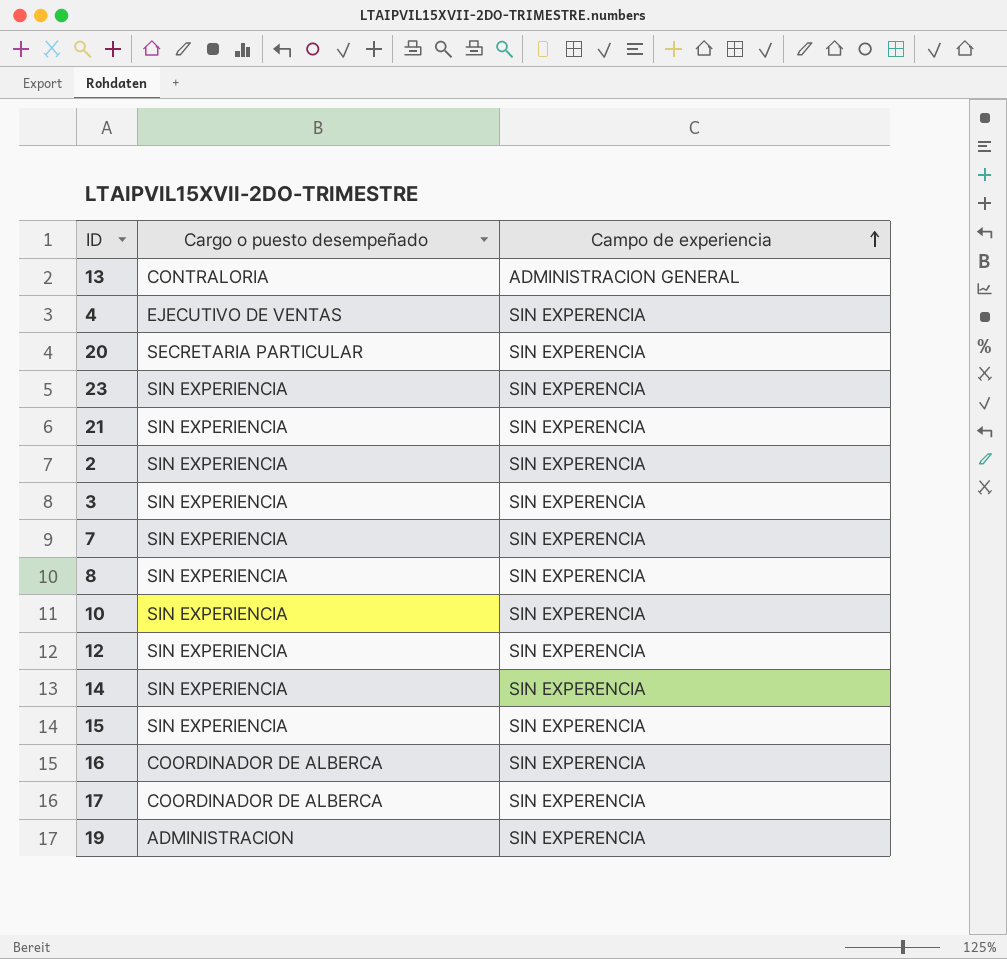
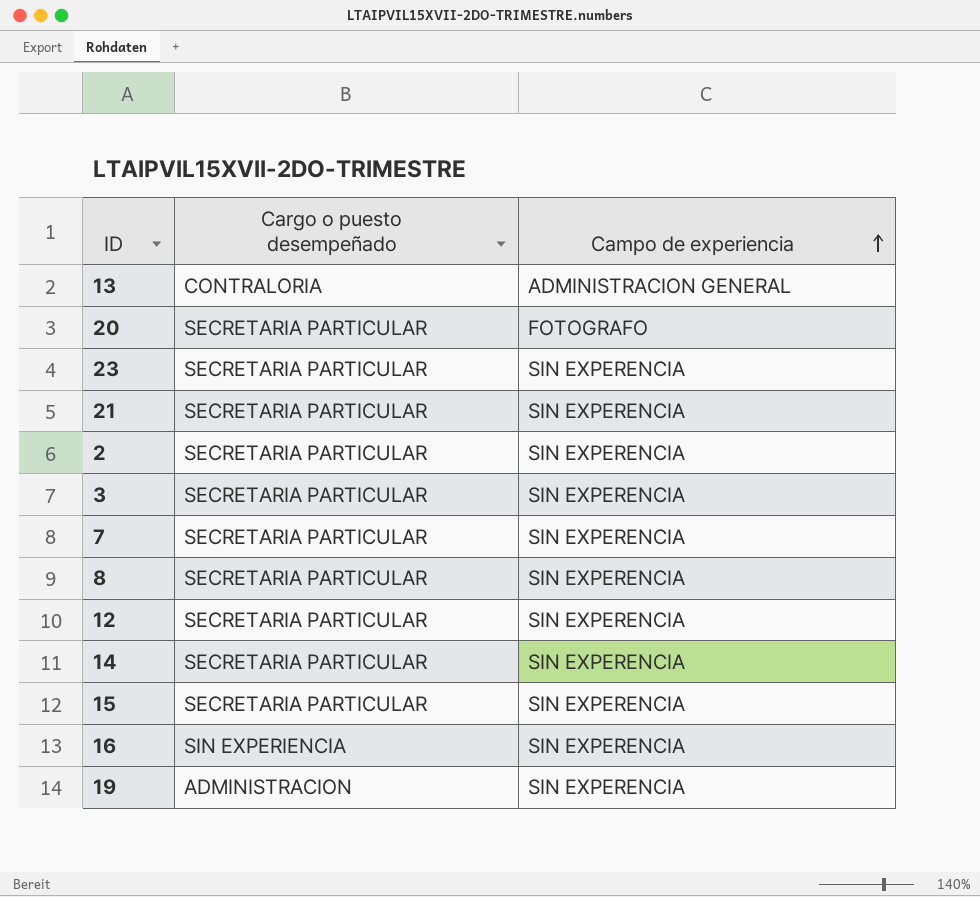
row 4: EJECUTIVO DE VENTAS | SIN EXPERENCIA -> none
row 10: SIN EXPERIENCIA | SIN EXPERENCIA -> none
row 17: COORDINADOR DE ALBERCA | SIN EXPERENCIA -> none
20 | Campo de experiencia: SIN EXPERENCIA -> FOTOGRAFO
23 | Cargo o puesto desempeñado: SIN EXPERIENCIA -> SECRETARIA PARTICULAR
21 | Cargo o puesto desempeñado: SIN EXPERIENCIA -> SECRETARIA PARTICULAR
2 | Cargo o puesto desempeñado: SIN EXPERIENCIA -> SECRETARIA PARTICULAR
3 | Cargo o puesto desempeñado: SIN EXPERIENCIA -> SECRETARIA PARTICULAR
7 | Cargo o puesto desempeñado: SIN EXPERIENCIA -> SECRETARIA PARTICULAR
8 | Cargo o puesto desempeñado: SIN EXPERIENCIA -> SECRETARIA PARTICULAR
12 | Cargo o puesto desempeñado: SIN EXPERIENCIA -> SECRETARIA PARTICULAR
14 | Cargo o puesto desempeñado: SIN EXPERIENCIA -> SECRETARIA PARTICULAR
15 | Cargo o puesto desempeñado: SIN EXPERIENCIA -> SECRETARIA PARTICULAR
16 | Cargo o puesto desempeñado: COORDINADOR DE ALBERCA -> SIN EXPERIENCIA

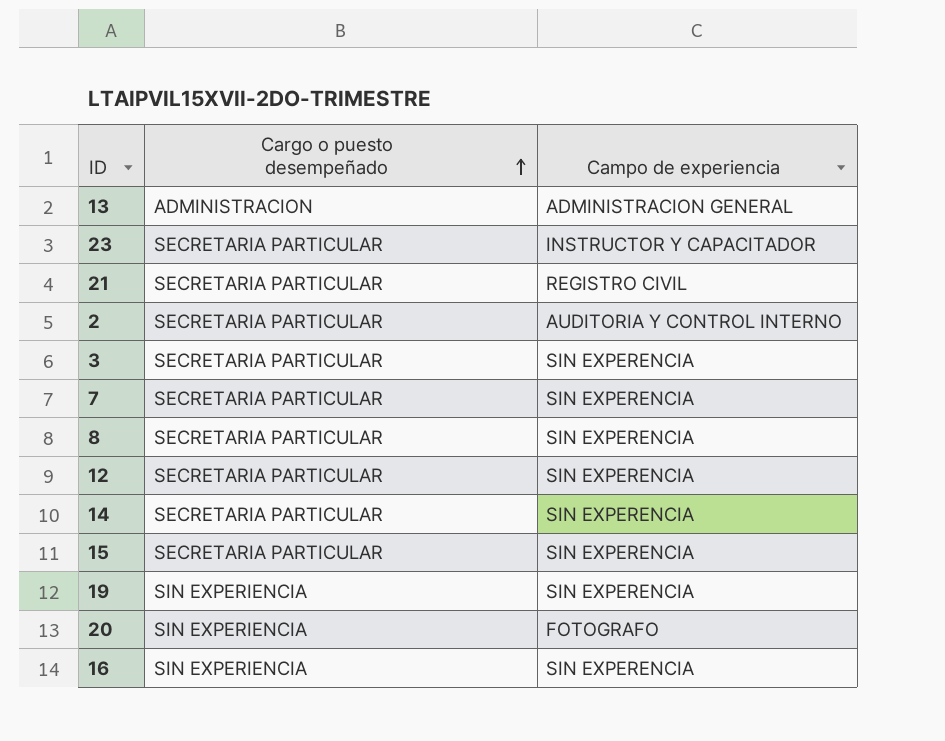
row order: Campo de experiencia ascending -> Cargo o puesto desempeñado ascending
13 | Cargo o puesto desempeñado: CONTRALORIA -> ADMINISTRACION
23 | Campo de experiencia: SIN EXPERENCIA -> INSTRUCTOR Y CAPACITADOR
21 | Campo de experiencia: SIN EXPERENCIA -> REGISTRO CIVIL
2 | Campo de experiencia: SIN EXPERENCIA -> AUDITORIA Y CONTROL INTERNO
19 | Cargo o puesto desempeñado: ADMINISTRACION -> SIN EXPERIENCIA
20 | Cargo o puesto desempeñado: SECRETARIA PARTICULAR -> SIN EXPERIENCIA

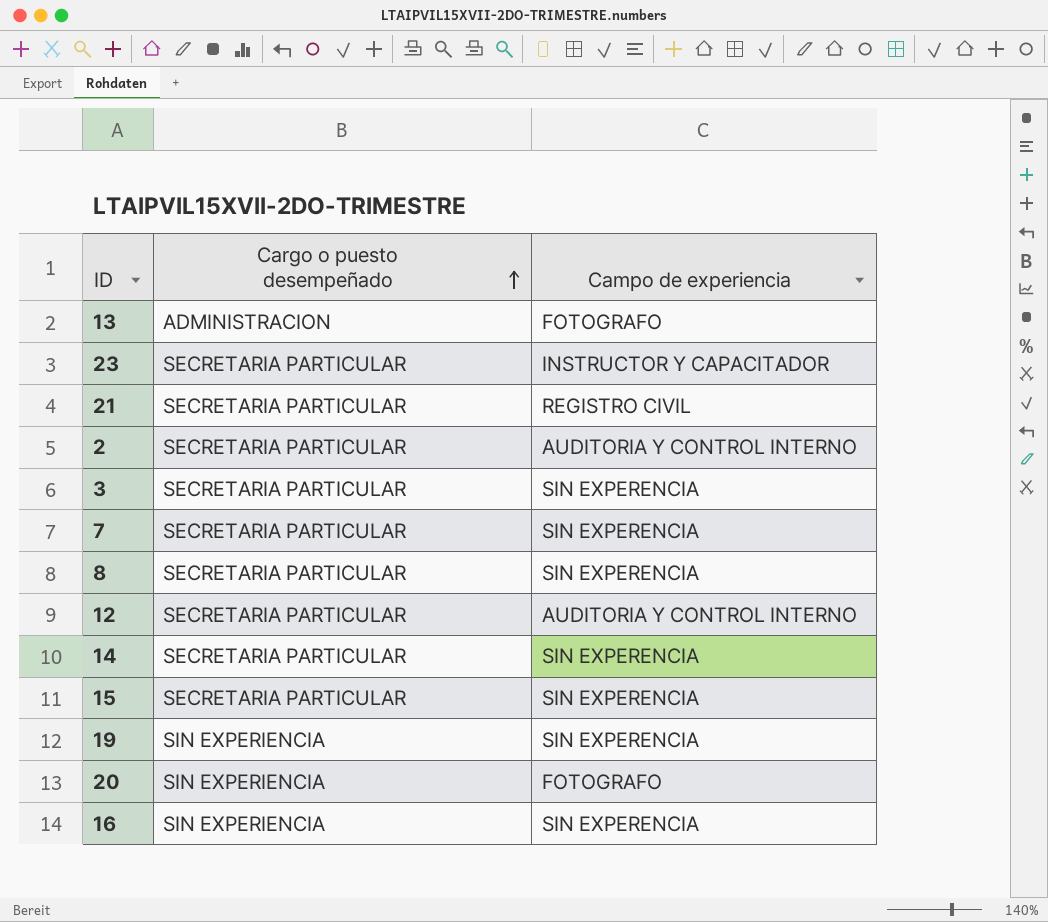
13 | Campo de experiencia: ADMINISTRACION GENERAL -> FOTOGRAFO
12 | Campo de experiencia: SIN EXPERENCIA -> AUDITORIA Y CONTROL INTERNO

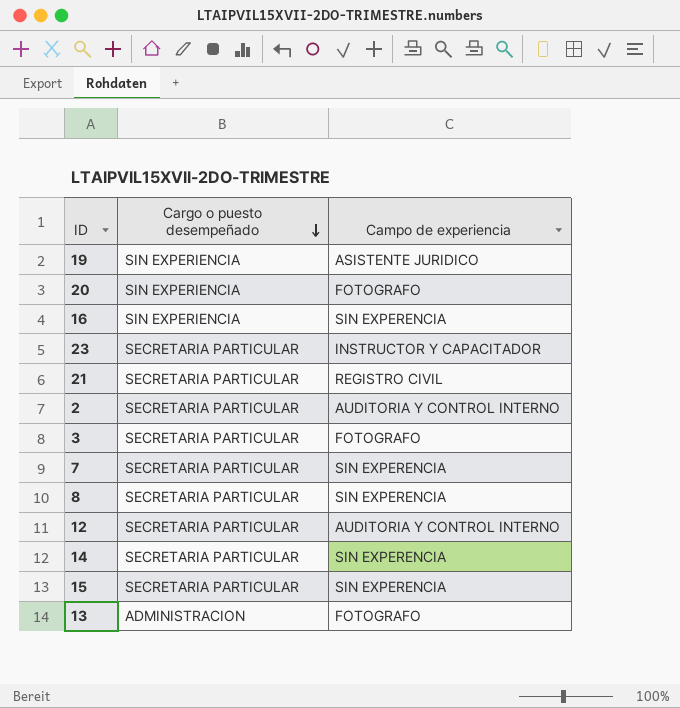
row order: Cargo o puesto desempeñado ascending -> Cargo o puesto desempeñado descending
19 | Campo de experiencia: SIN EXPERENCIA -> ASISTENTE JURIDICO
3 | Campo de experiencia: SIN EXPERENCIA -> FOTOGRAFO

